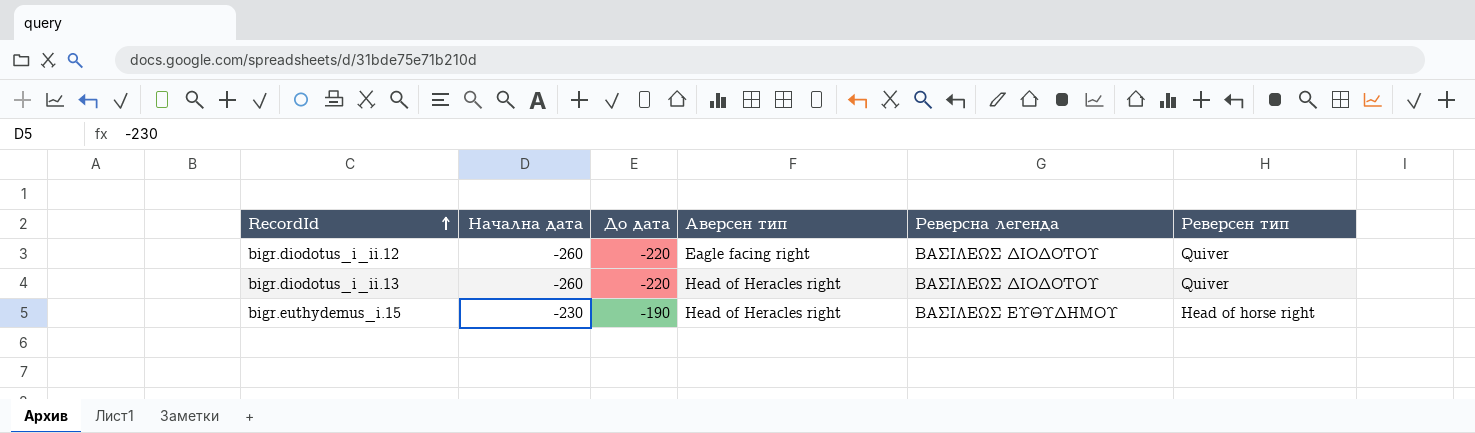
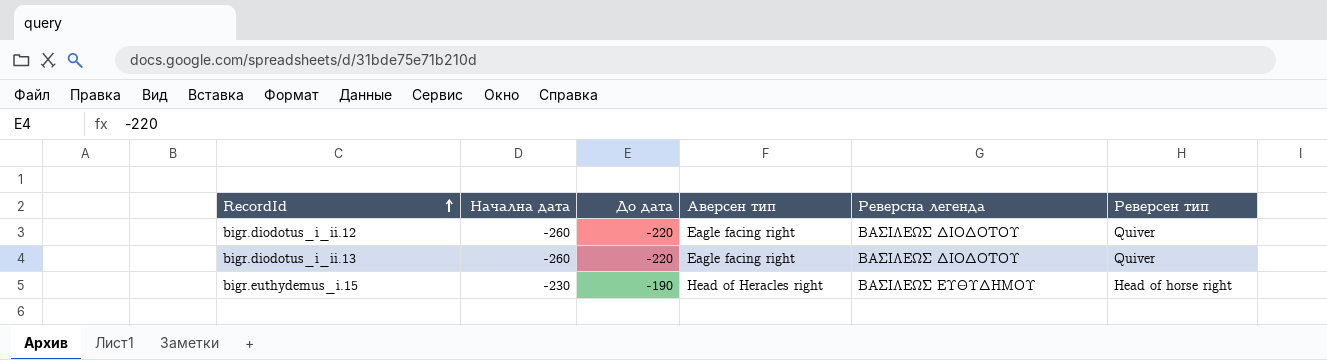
bigr.diodotus_i_ii.13 | Аверсен тип: Head of Heracles right -> Eagle facing right

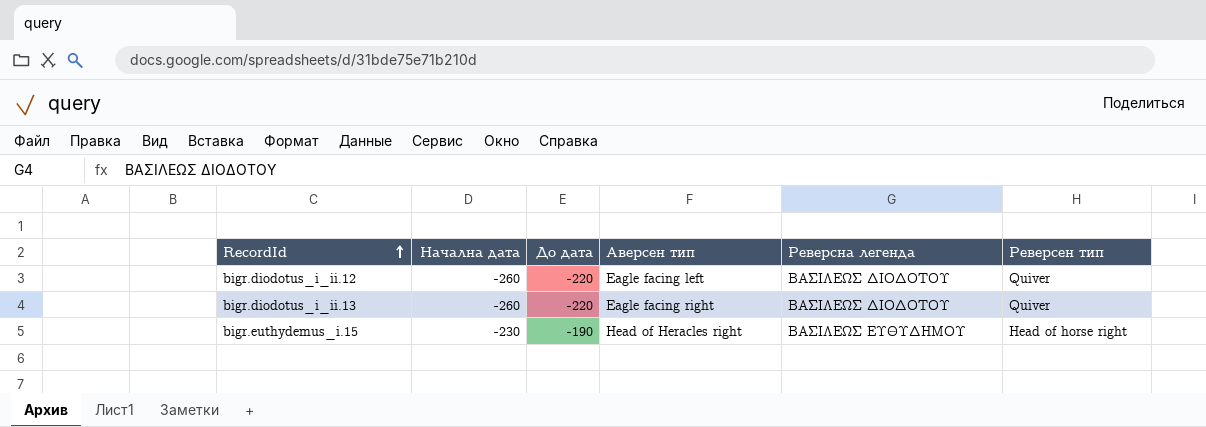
bigr.diodotus_i_ii.12 | Аверсен тип: Eagle facing right -> Eagle facing left

